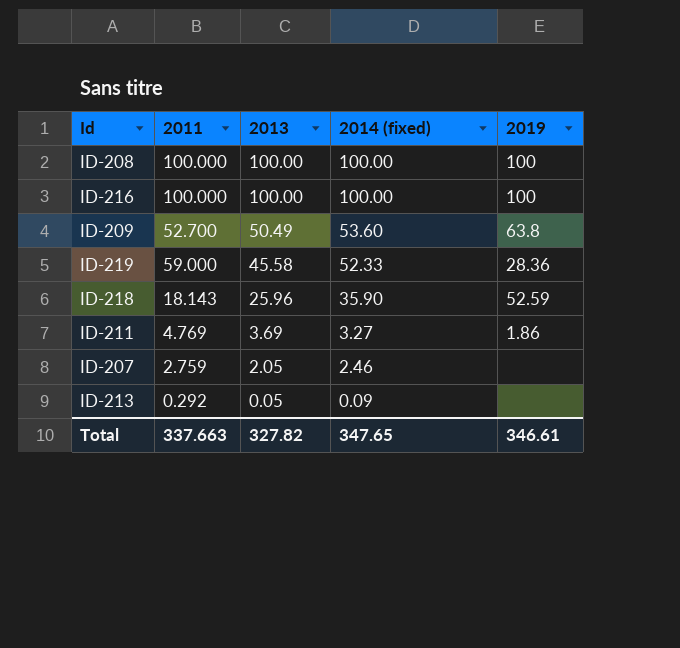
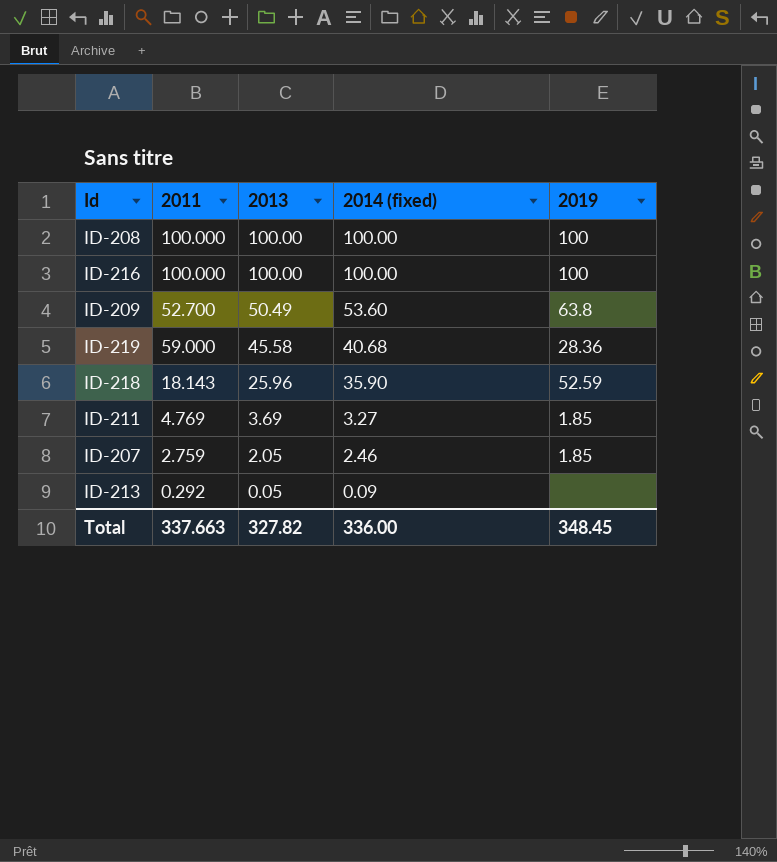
ID-219 | 2014 (fixed): 52.33 -> 40.68
ID-211 | 2019: 1.86 -> 1.85
ID-207 | 2019: none -> 1.85
Total | 2014 (fixed): 347.65 -> 336.00
Total | 2019: 346.61 -> 348.45

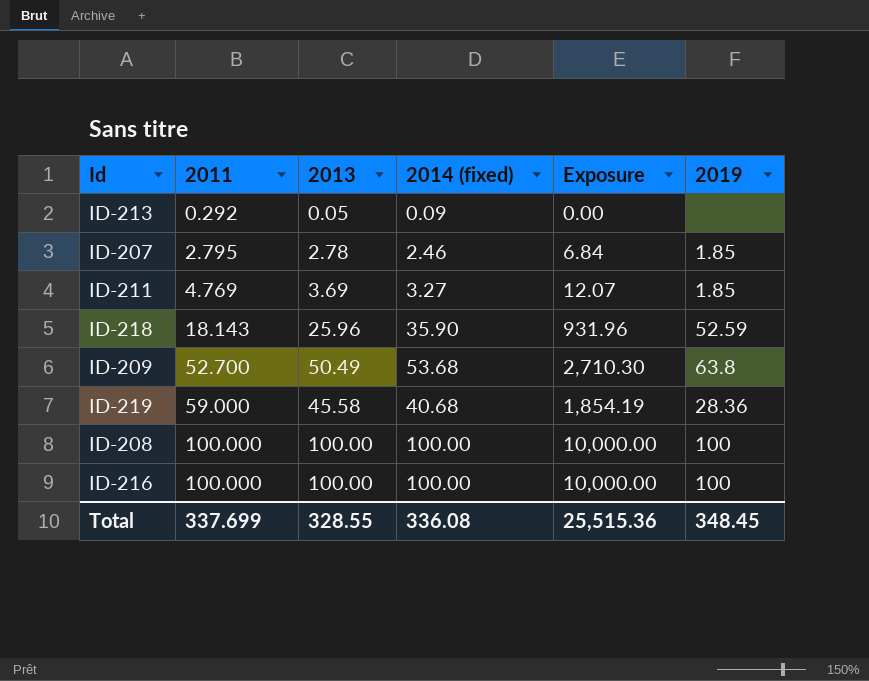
row order: 2013 descending -> 2011 ascending
column Exposure | formula: none -> [2013] * [2014 (fixed)]
ID-207 | 2011: 2.759 -> 2.795
ID-207 | 2013: 2.05 -> 2.78
ID-209 | 2014 (fixed): 53.60 -> 53.68
Total | 2011: 337.663 -> 337.699
Total | 2013: 327.82 -> 328.55
Total | 2014 (fixed): 336.00 -> 336.08

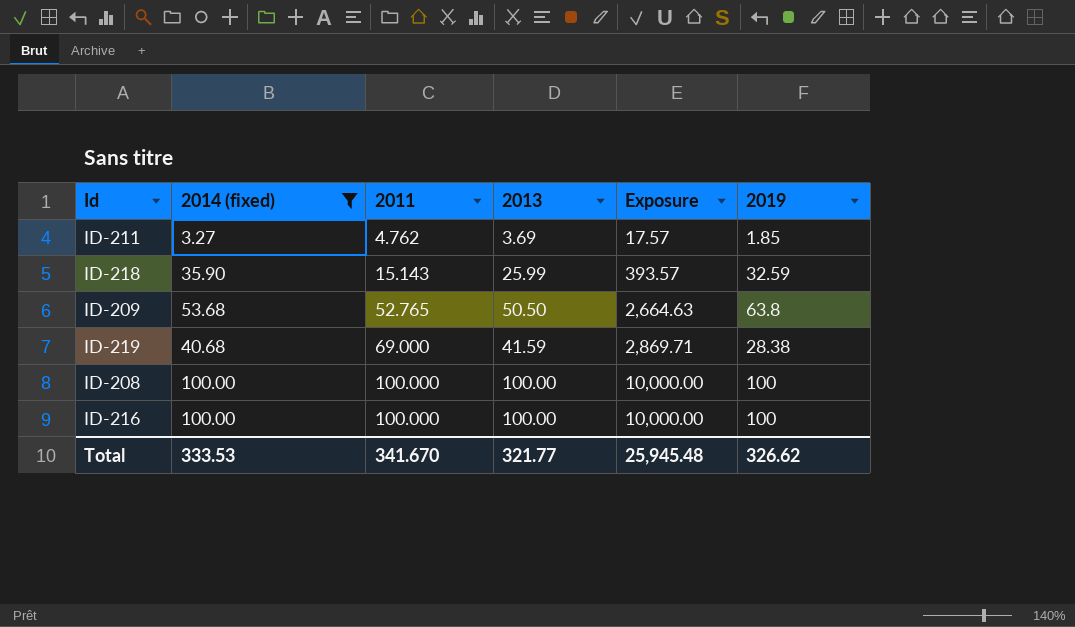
filter: none -> 2014 (fixed) >= 3.27
column 2014 (fixed) | position: 4 -> 2
column Exposure | formula: [2013] * [2014 (fixed)] -> [2011] * [2013]
ID-211 | 2011: 4.769 -> 4.762
ID-218 | 2011: 18.143 -> 15.143
ID-218 | 2013: 25.96 -> 25.99
ID-218 | 2019: 52.59 -> 32.59
ID-209 | 2011: 52.700 -> 52.765
ID-209 | 2013: 50.49 -> 50.50
ID-219 | 2011: 59.000 -> 69.000
ID-219 | 2013: 45.58 -> 41.59
ID-219 | 2019: 28.36 -> 28.38
Total | 2014 (fixed): 336.08 -> 333.53
Total | 2011: 337.699 -> 341.670
Total | 2013: 328.55 -> 321.77
Total | Exposure: 25,515.36 -> 25,945.48
Total | 2019: 348.45 -> 326.62

